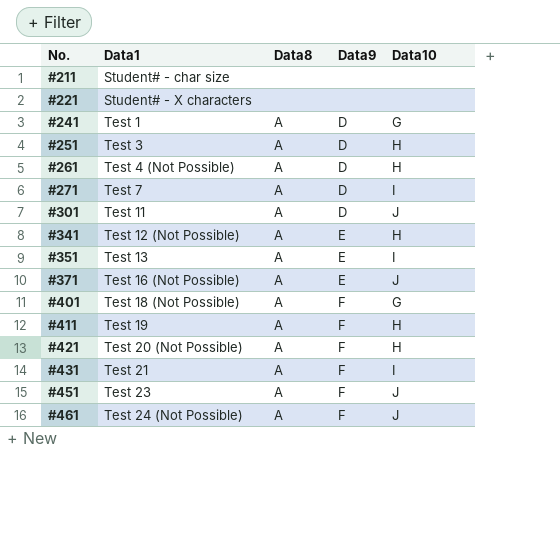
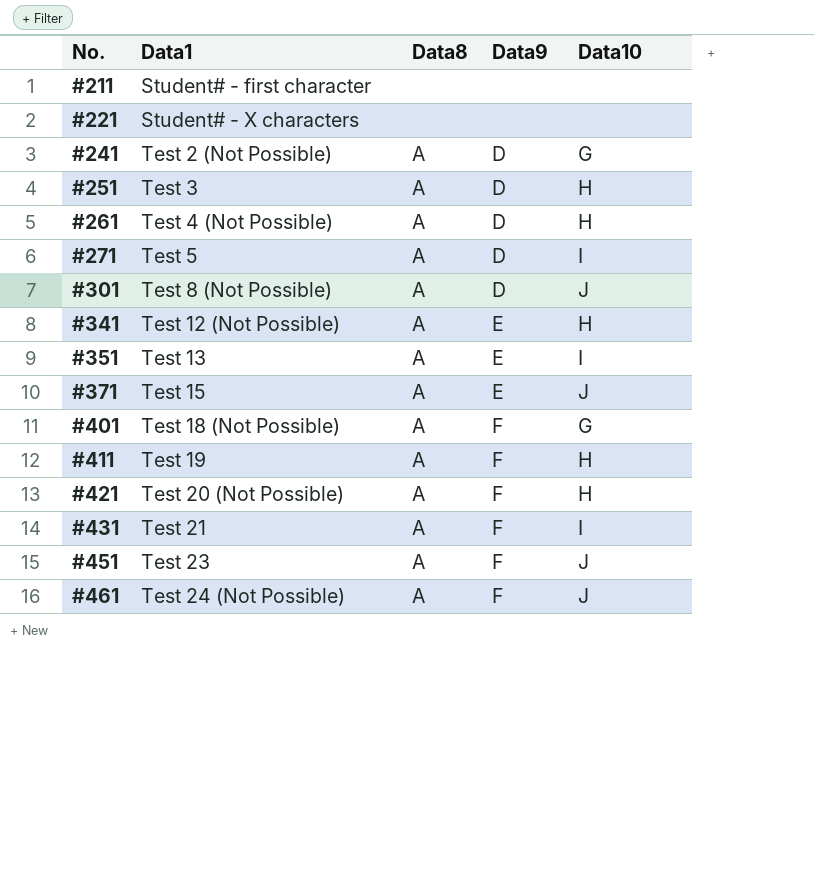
#211 | Data1: Student# - char size -> Student# - first character
#241 | Data1: Test 1 -> Test 2 (Not Possible)
#271 | Data1: Test 7 -> Test 5
#301 | Data1: Test 11 -> Test 8 (Not Possible)
#371 | Data1: Test 16 (Not Possible) -> Test 15

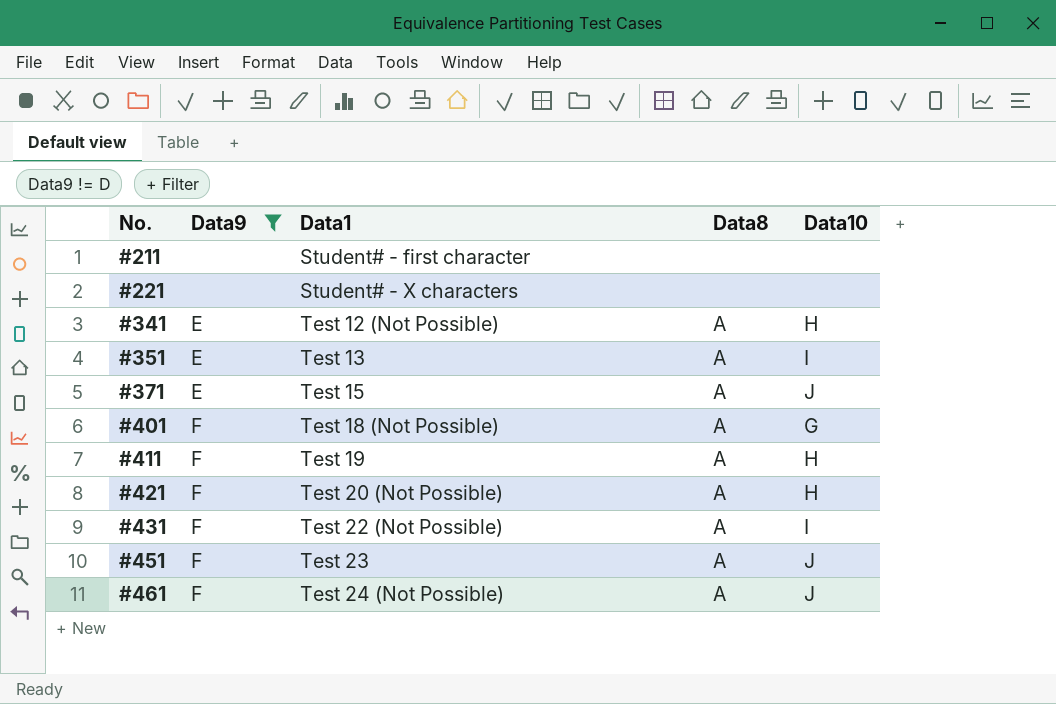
filter: none -> Data9 != D
column Data9 | position: 4 -> 2
#431 | Data1: Test 21 -> Test 22 (Not Possible)

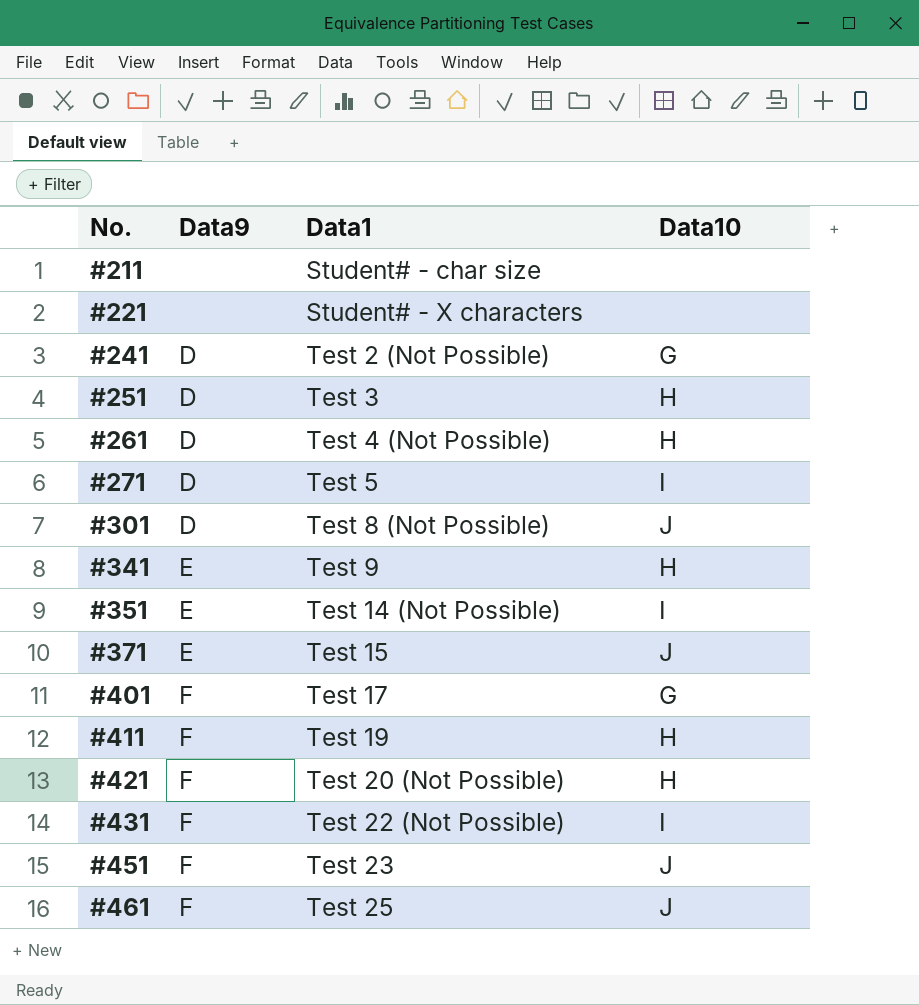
filter: Data9 != D -> none
column Data8 | position: 4 -> none
#211 | Data1: Student# - first character -> Student# - char size
#341 | Data1: Test 12 (Not Possible) -> Test 9
#351 | Data1: Test 13 -> Test 14 (Not Possible)
#401 | Data1: Test 18 (Not Possible) -> Test 17
#461 | Data1: Test 24 (Not Possible) -> Test 25

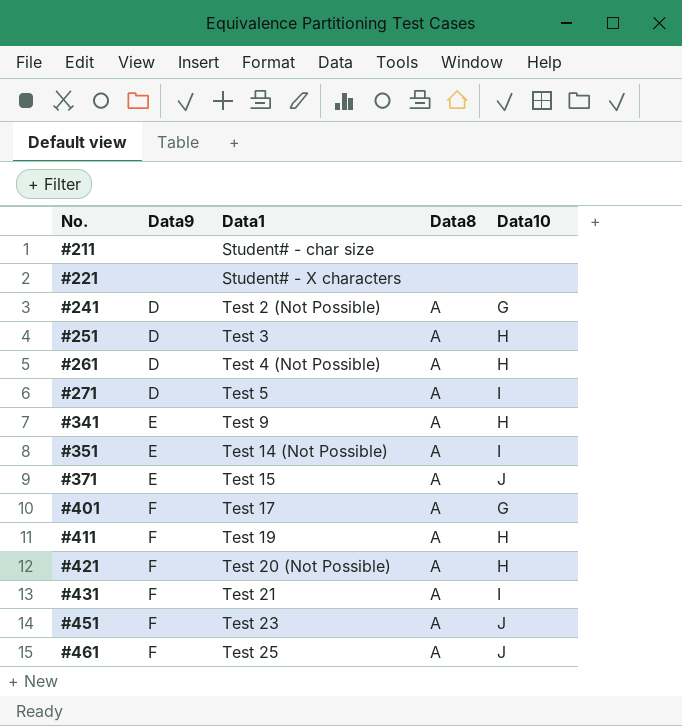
column Data8 | position: none -> 4
row #301: D | Test 8 (Not Possible) | J -> none
#431 | Data1: Test 22 (Not Possible) -> Test 21

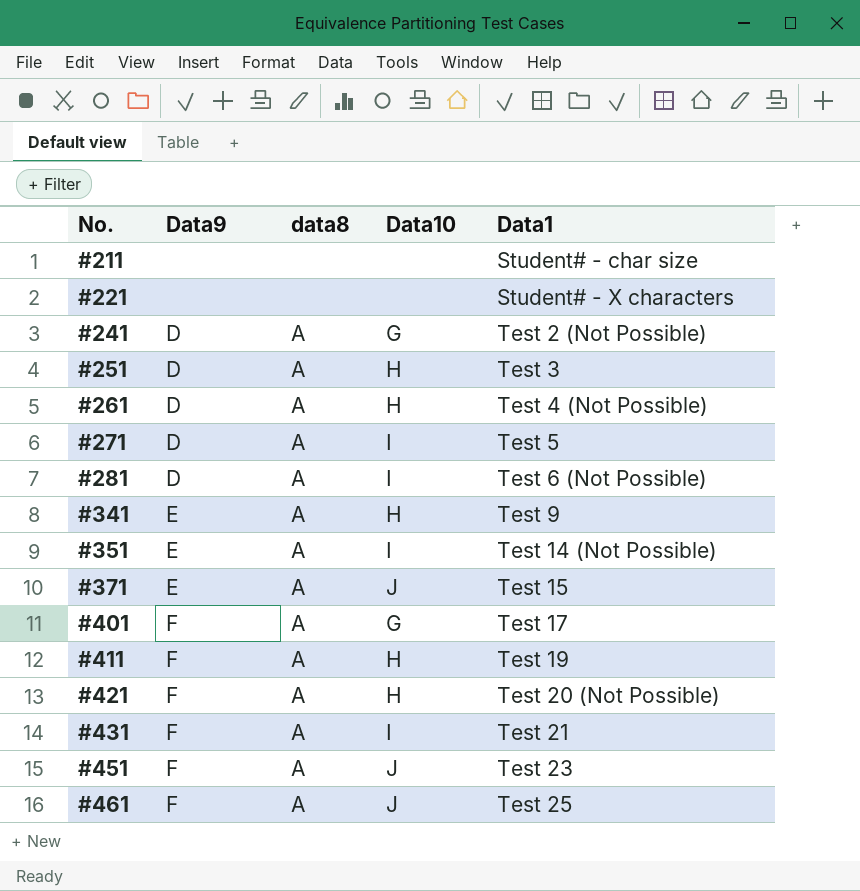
column name: Data8 -> data8
column Data1 | position: 3 -> 5
row #281: none -> D | A | I | Test 6 (Not Possible)

